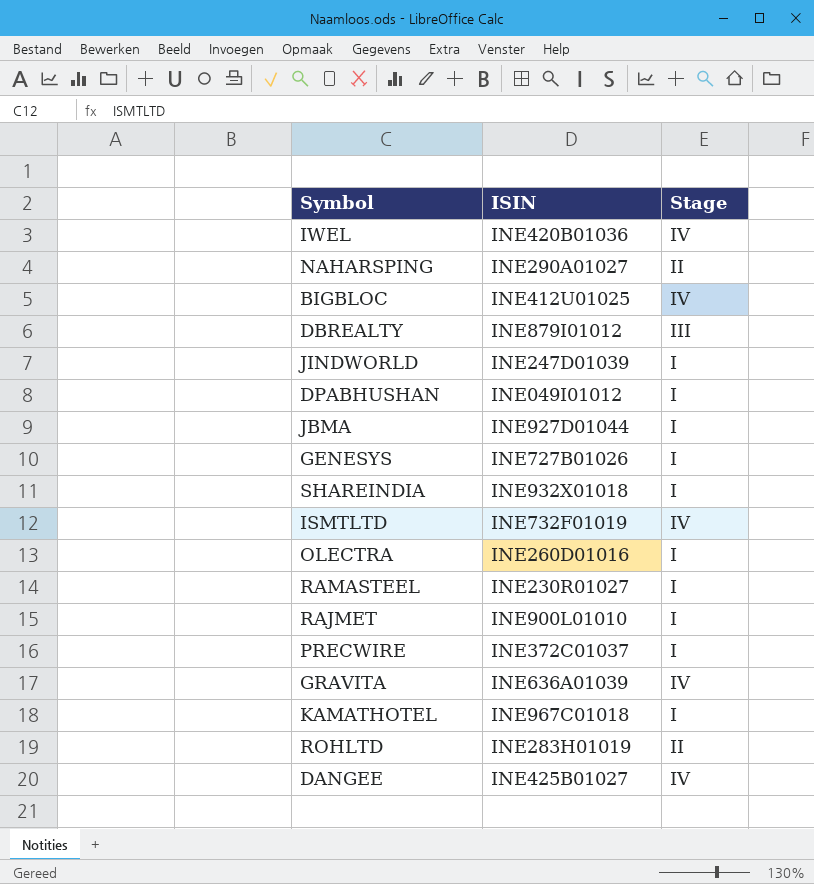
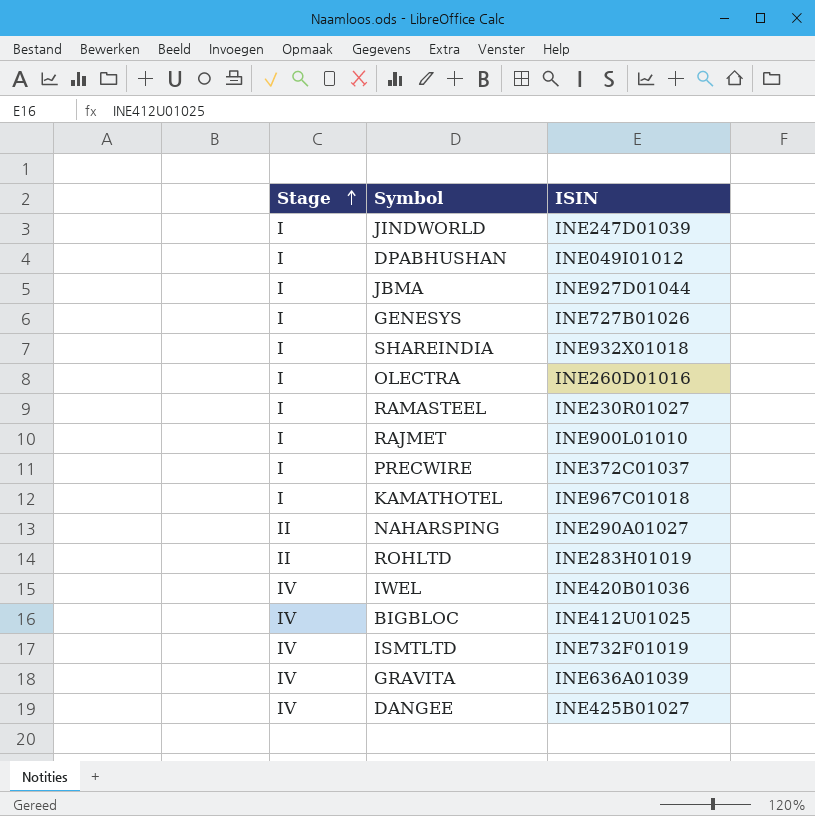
row order: none -> Stage ascending
column Stage | position: 3 -> 1
row DBREALTY: INE879I01012 | III -> none

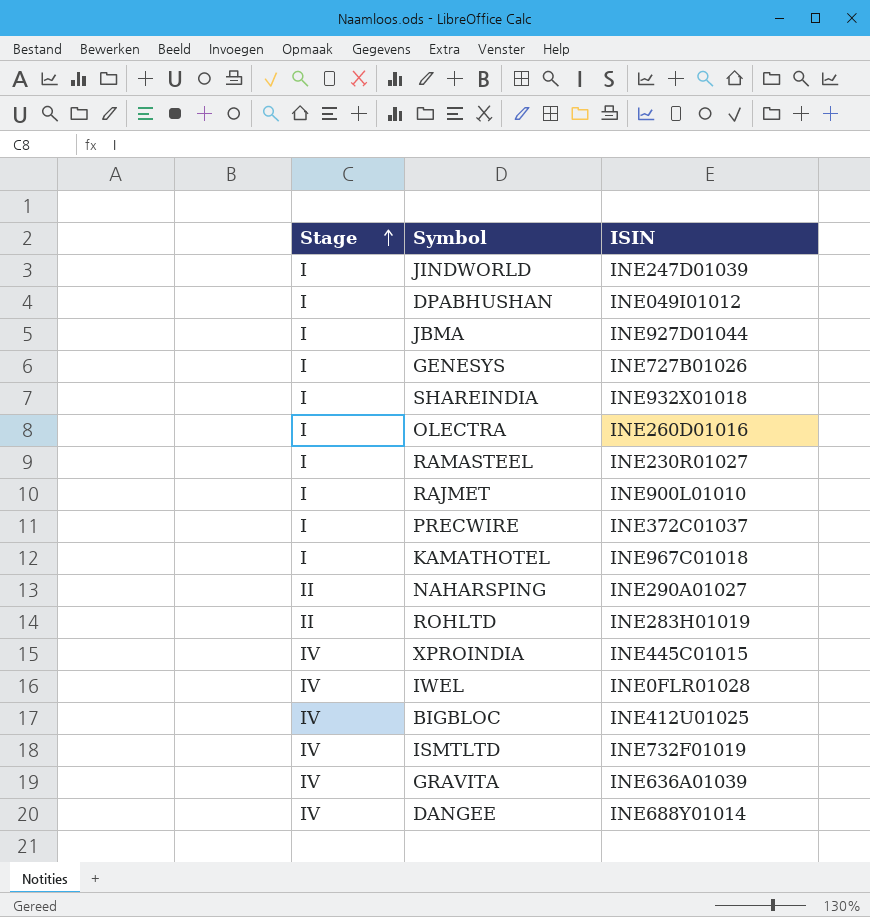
row XPROINDIA: none -> IV | INE445C01015
IWEL | ISIN: INE420B01036 -> INE0FLR01028
DANGEE | ISIN: INE425B01027 -> INE688Y01014

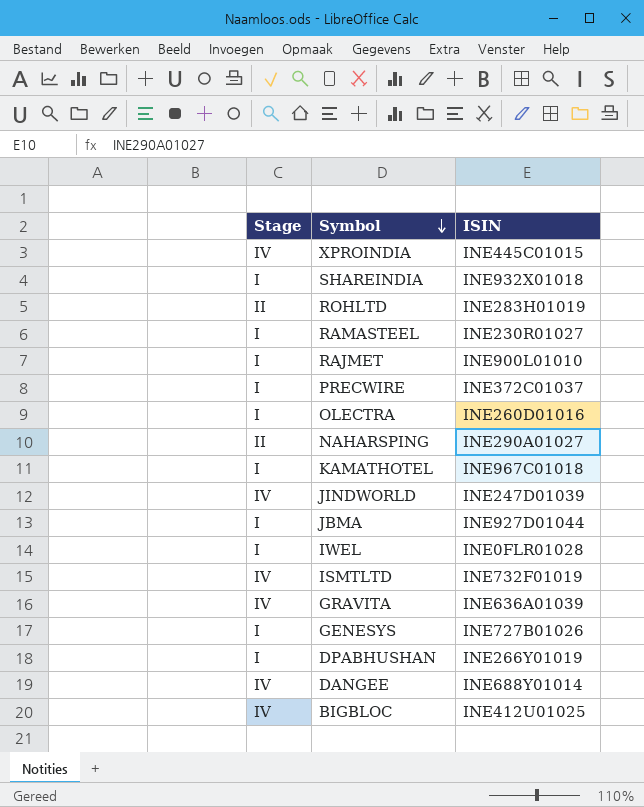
row order: Stage ascending -> Symbol descending
JINDWORLD | Stage: I -> IV
IWEL | Stage: IV -> I
DPABHUSHAN | ISIN: INE049I01012 -> INE266Y01019

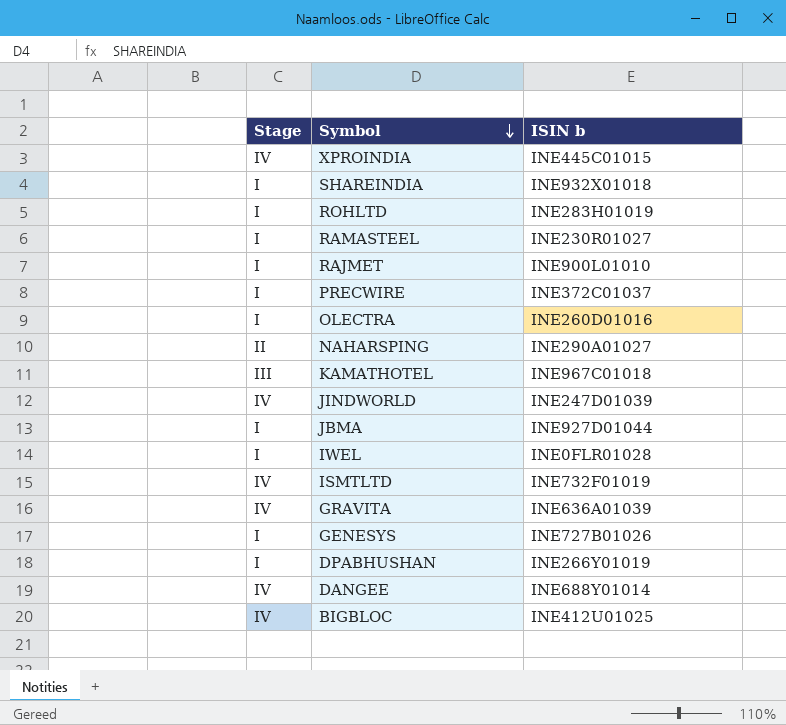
column name: ISIN -> ISIN b
ROHLTD | Stage: II -> I
KAMATHOTEL | Stage: I -> III

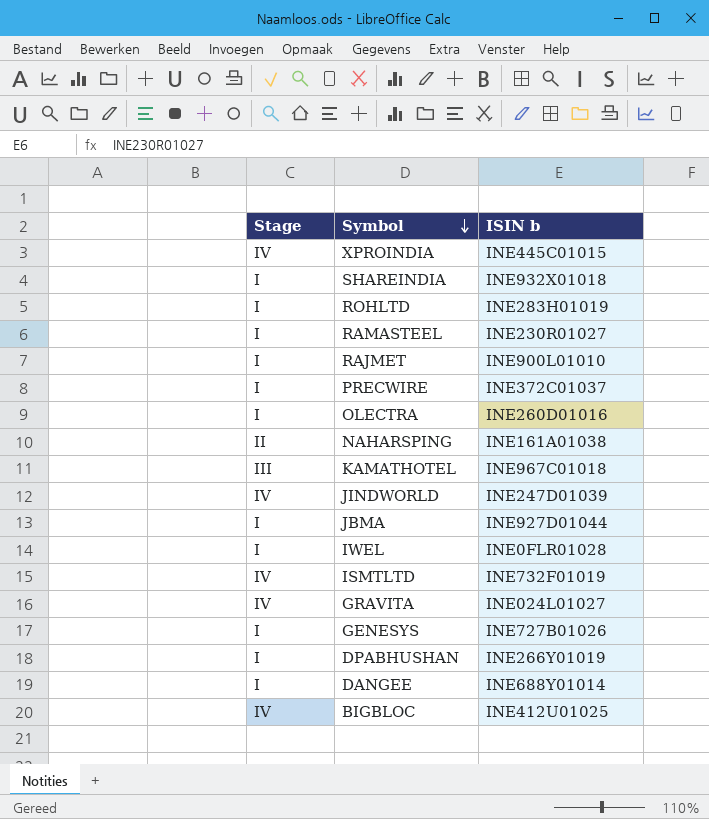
NAHARSPING | ISIN b: INE290A01027 -> INE161A01038
GRAVITA | ISIN b: INE636A01039 -> INE024L01027
DANGEE | Stage: IV -> I

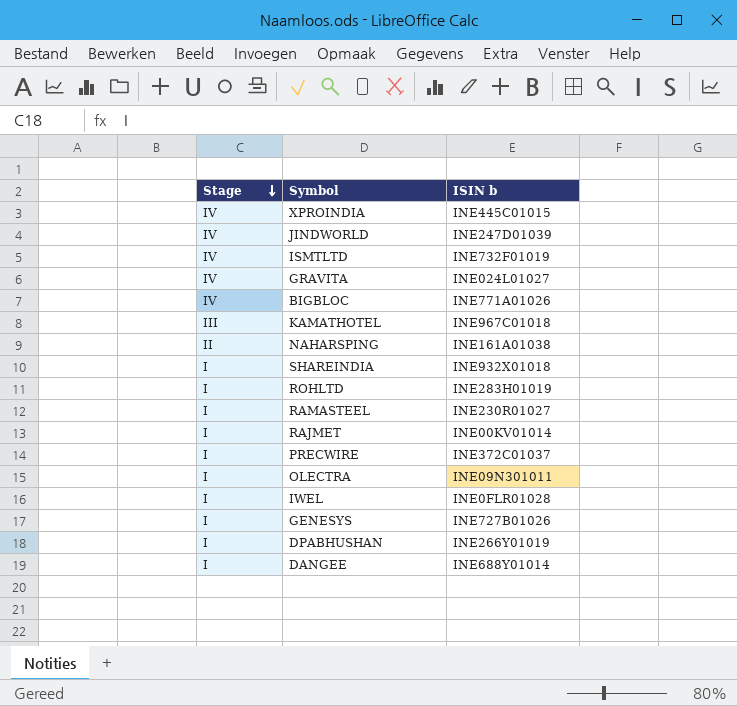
row order: Symbol descending -> Stage descending
row JBMA: I | INE927D01044 -> none
BIGBLOC | ISIN b: INE412U01025 -> INE771A01026
RAJMET | ISIN b: INE900L01010 -> INE00KV01014
OLECTRA | ISIN b: INE260D01016 -> INE09N301011

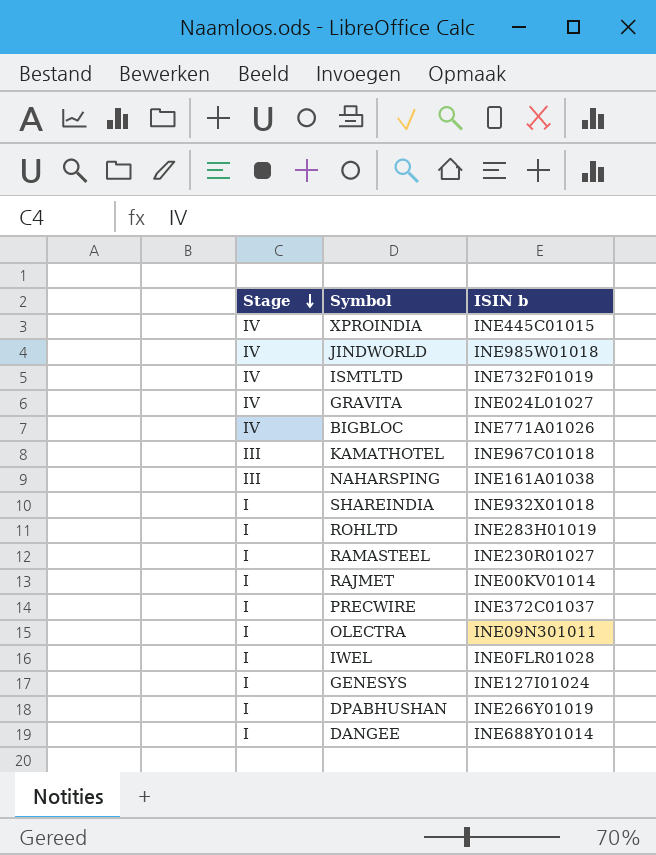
JINDWORLD | ISIN b: INE247D01039 -> INE985W01018
NAHARSPING | Stage: II -> III
GENESYS | ISIN b: INE727B01026 -> INE127I01024

